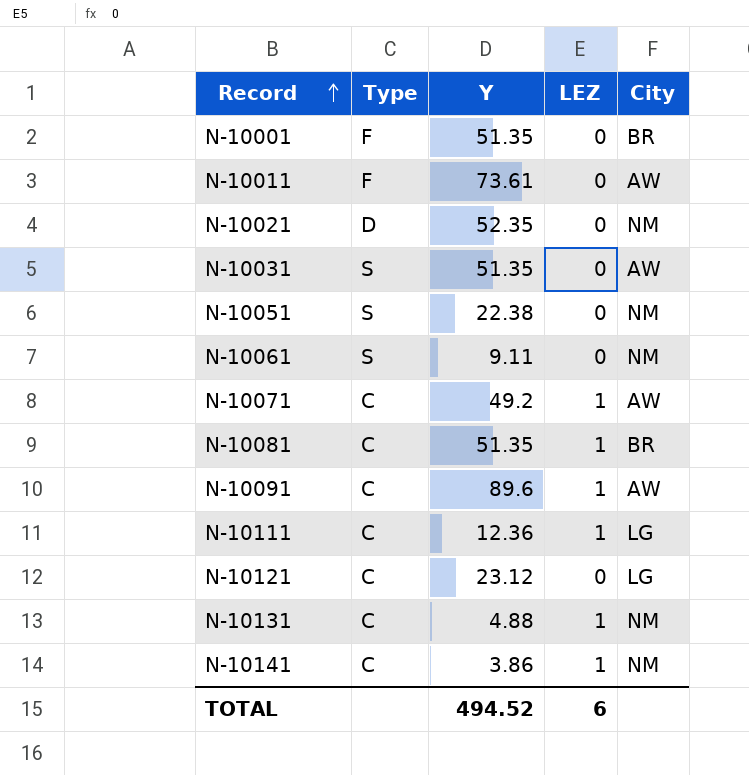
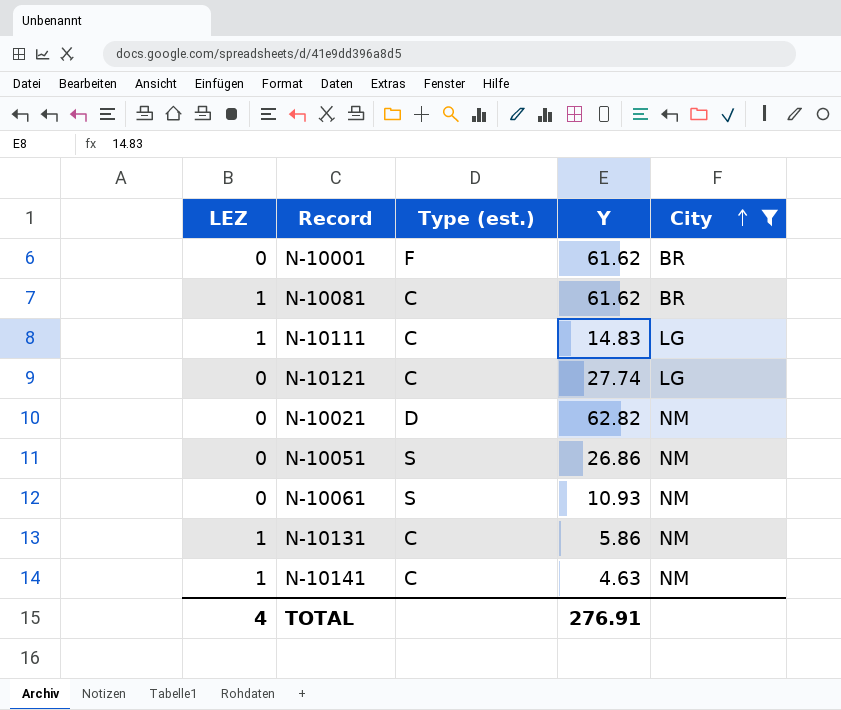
filter: none -> City != AW
row order: Record ascending -> City ascending
column LEZ | position: 4 -> 1
column name: Type -> Type (est.)
N-10001 | Y: 51.35 -> 61.62
N-10081 | Y: 51.35 -> 61.62
N-10111 | Y: 12.36 -> 14.83
N-10121 | Y: 23.12 -> 27.74
N-10021 | Y: 52.35 -> 62.82
N-10051 | Y: 22.38 -> 26.86
N-10061 | Y: 9.11 -> 10.93
N-10131 | Y: 4.88 -> 5.86
N-10141 | Y: 3.86 -> 4.63
TOTAL | LEZ: 6 -> 4
TOTAL | Y: 494.52 -> 276.91

